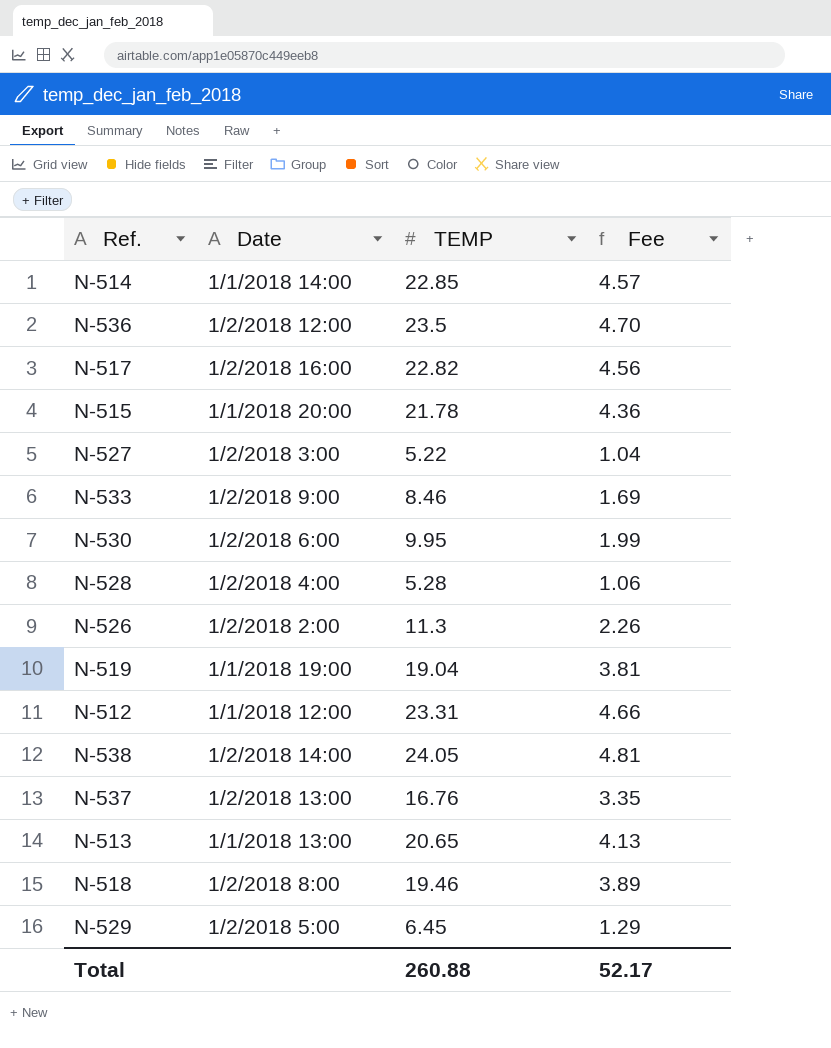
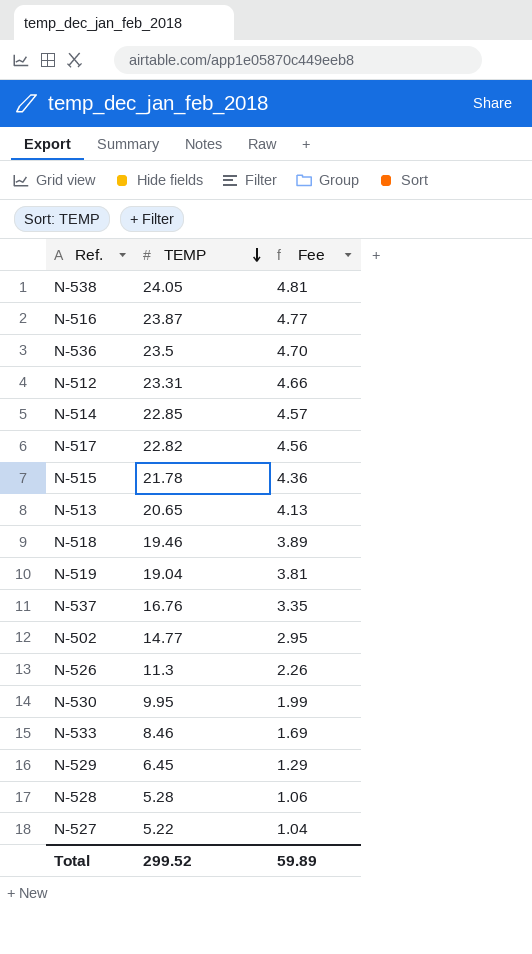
row order: none -> TEMP descending
column Date | position: 2 -> none
row N-516: none -> 23.87 | 4.77
row N-502: none -> 14.77 | 2.95
Total | TEMP: 260.88 -> 299.52
Total | Fee: 52.17 -> 59.89

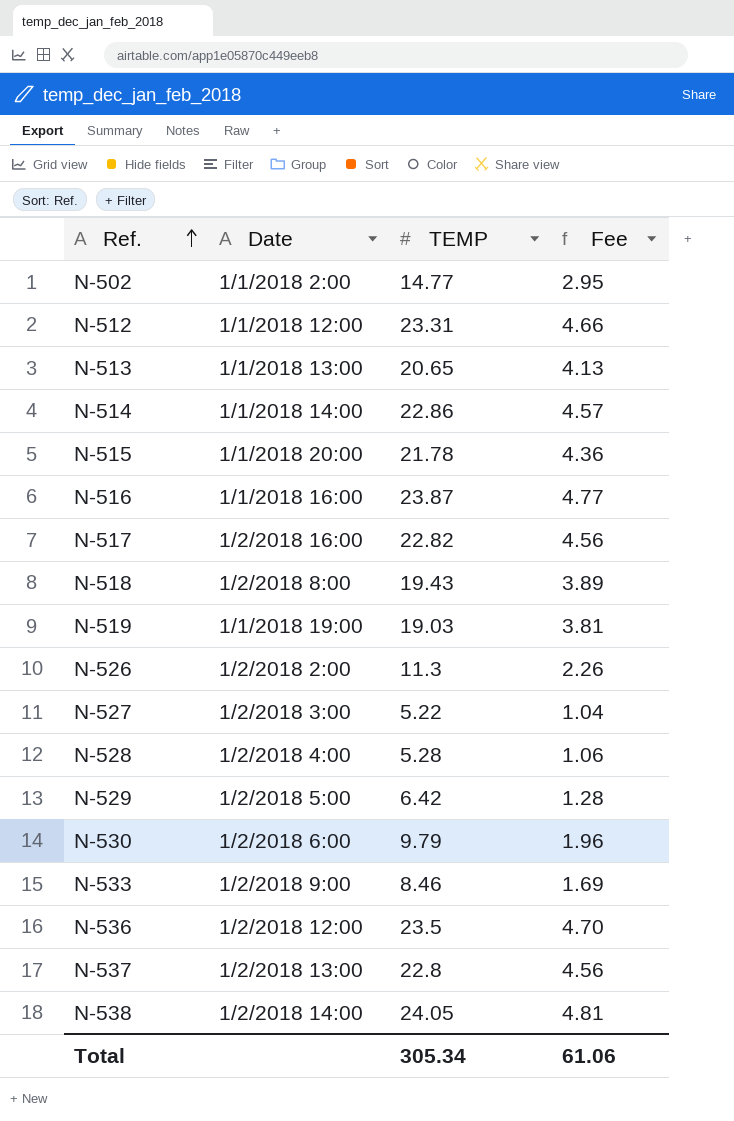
row order: TEMP descending -> Ref. ascending
column Date | position: none -> 2
N-514 | TEMP: 22.85 -> 22.86
N-518 | TEMP: 19.46 -> 19.43
N-519 | TEMP: 19.04 -> 19.03
N-529 | TEMP: 6.45 -> 6.42
N-529 | Fee: 1.29 -> 1.28
N-530 | TEMP: 9.95 -> 9.79
N-530 | Fee: 1.99 -> 1.96
N-537 | TEMP: 16.76 -> 22.8
N-537 | Fee: 3.35 -> 4.56
Total | TEMP: 299.52 -> 305.34
Total | Fee: 59.89 -> 61.06

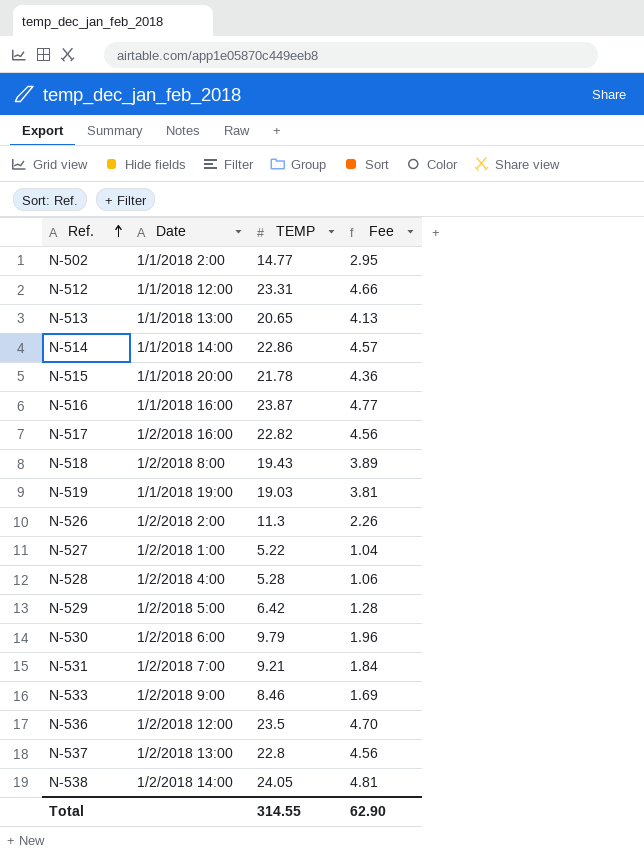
N-527 | Date: 1/2/2018 3:00 -> 1/2/2018 1:00
row N-531: none -> 1/2/2018 7:00 | 9.21 | 1.84
Total | TEMP: 305.34 -> 314.55
Total | Fee: 61.06 -> 62.90

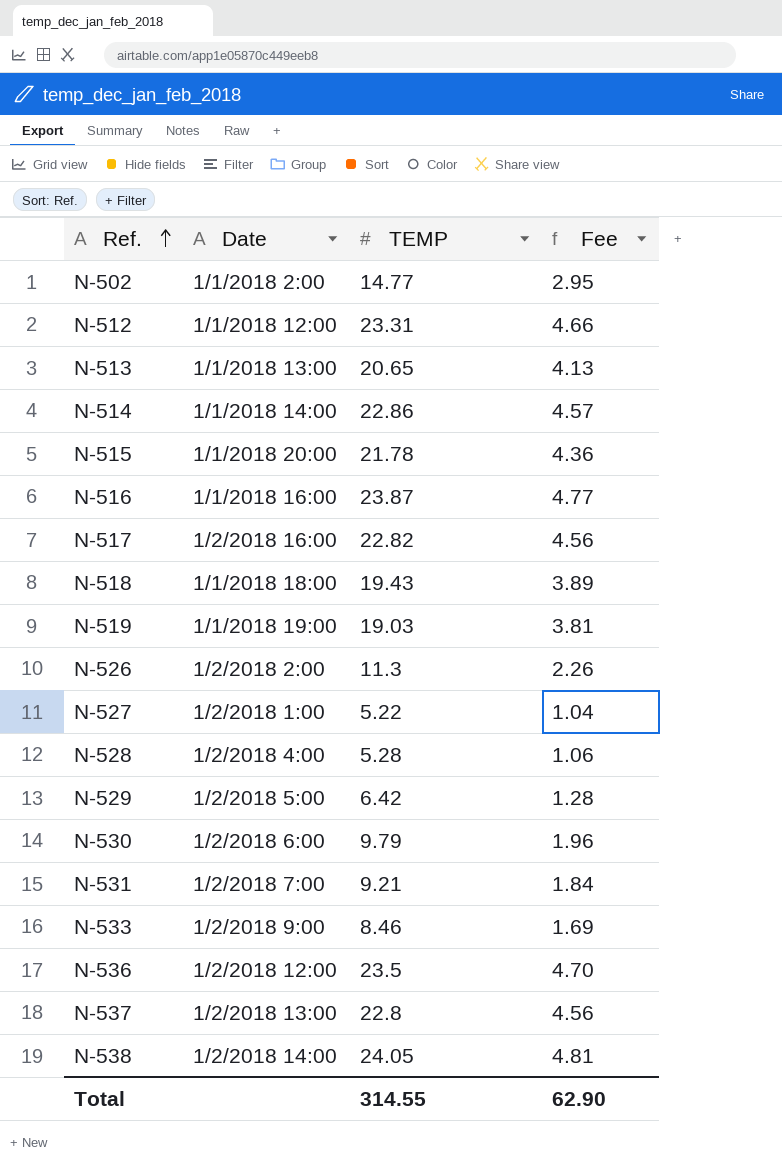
N-518 | Date: 1/2/2018 8:00 -> 1/1/2018 18:00

